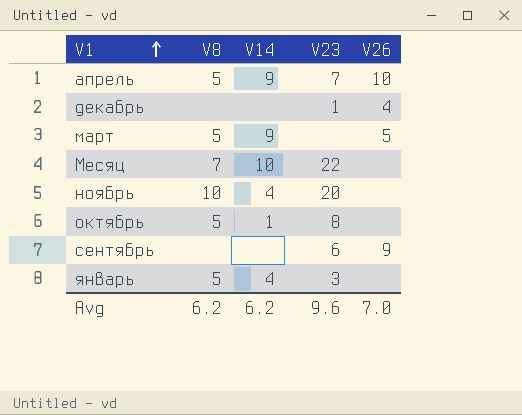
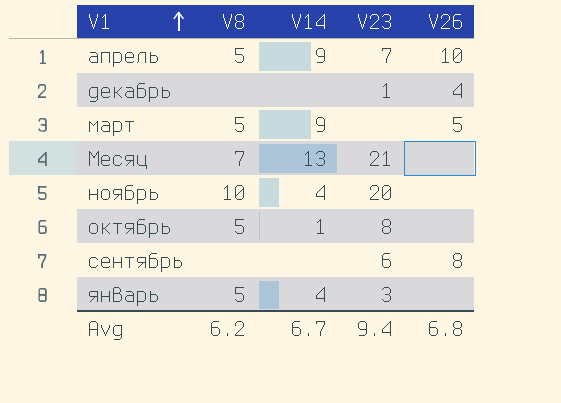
Месяц | V14: 10 -> 13
Месяц | V23: 22 -> 21
сентябрь | V26: 9 -> 8
Avg | V14: 6.2 -> 6.7
Avg | V23: 9.6 -> 9.4
Avg | V26: 7.0 -> 6.8

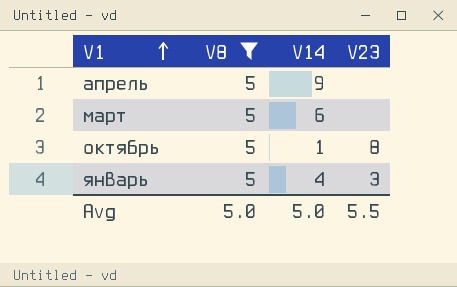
filter: none -> V8 = 5
column V26 | position: 5 -> none
апрель | V23: 7 -> none
март | V14: 9 -> 6
Avg | V8: 6.2 -> 5.0
Avg | V14: 6.7 -> 5.0
Avg | V23: 9.4 -> 5.5

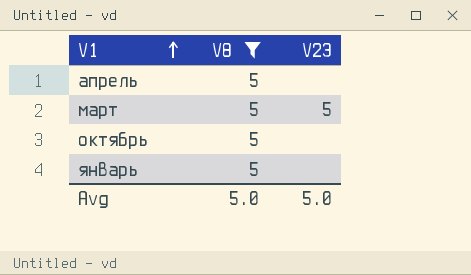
column V14 | position: 3 -> none
март | V23: none -> 5
октябрь | V23: 8 -> none
январь | V23: 3 -> none
Avg | V23: 5.5 -> 5.0

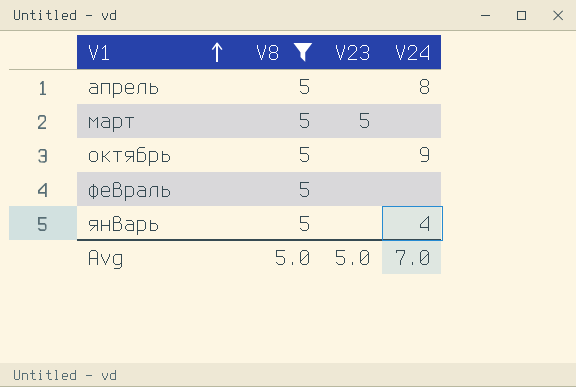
column V24 | position: none -> 4
row февраль: none -> 5 | none | none

